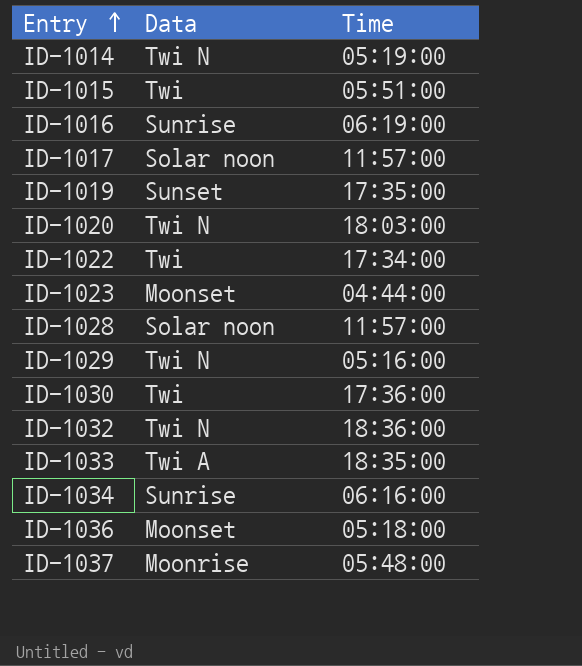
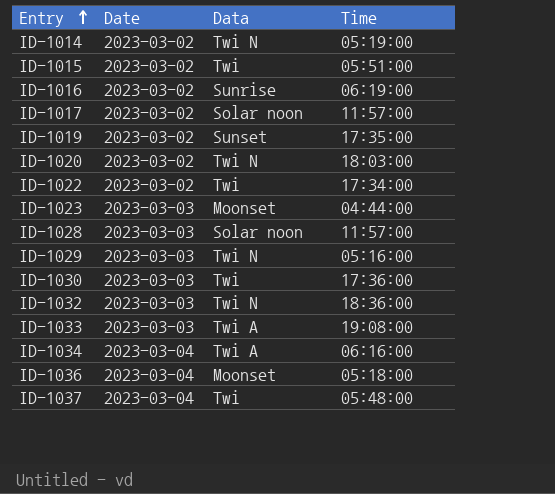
column Date | position: none -> 2
ID-1033 | Time: 18:35:00 -> 19:08:00
ID-1034 | Data: Sunrise -> Twi A
ID-1037 | Data: Moonrise -> Twi

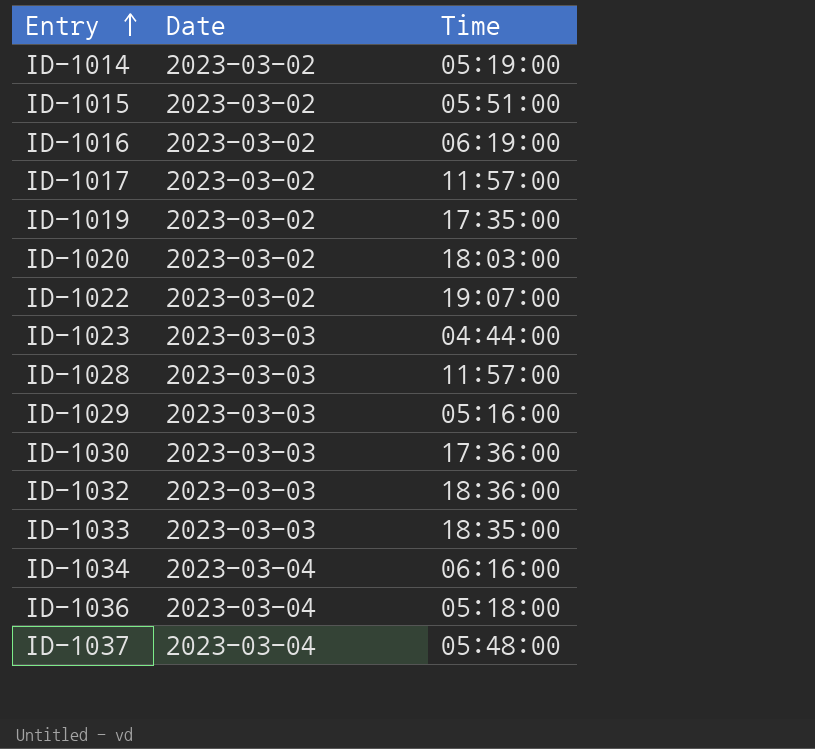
column Data | position: 3 -> none
ID-1022 | Time: 17:34:00 -> 19:07:00
ID-1033 | Time: 19:08:00 -> 18:35:00

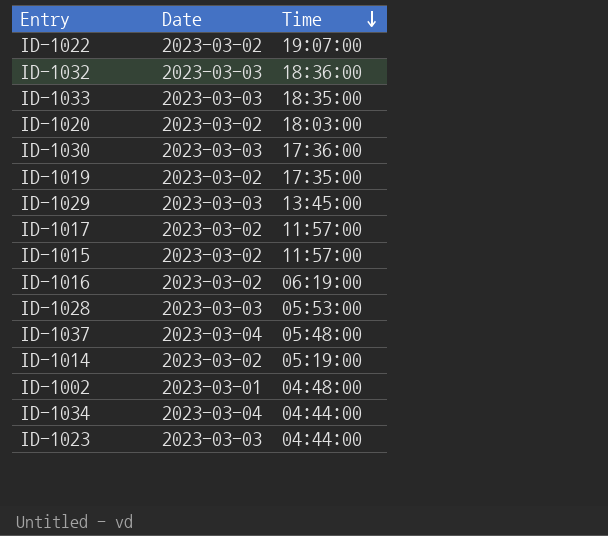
row order: Entry ascending -> Time descending
row ID-1036: 2023-03-04 | 05:18:00 -> none
ID-1029 | Time: 05:16:00 -> 13:45:00
ID-1015 | Time: 05:51:00 -> 11:57:00
ID-1028 | Time: 11:57:00 -> 05:53:00
row ID-1002: none -> 2023-03-01 | 04:48:00
ID-1034 | Time: 06:16:00 -> 04:44:00

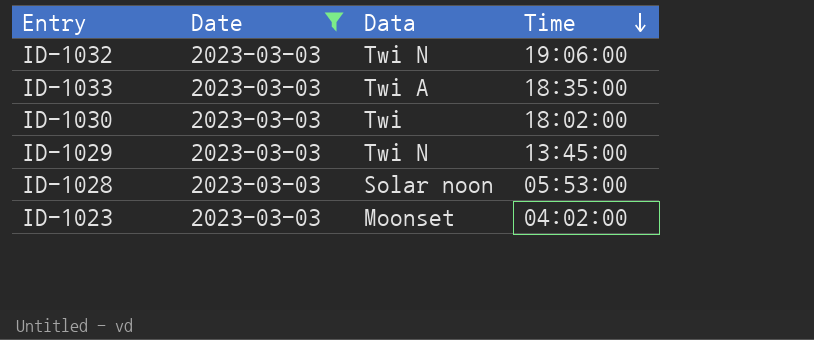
filter: none -> Date = 2023-03-03
column Data | position: none -> 3
ID-1032 | Time: 18:36:00 -> 19:06:00
ID-1030 | Time: 17:36:00 -> 18:02:00
ID-1023 | Time: 04:44:00 -> 04:02:00

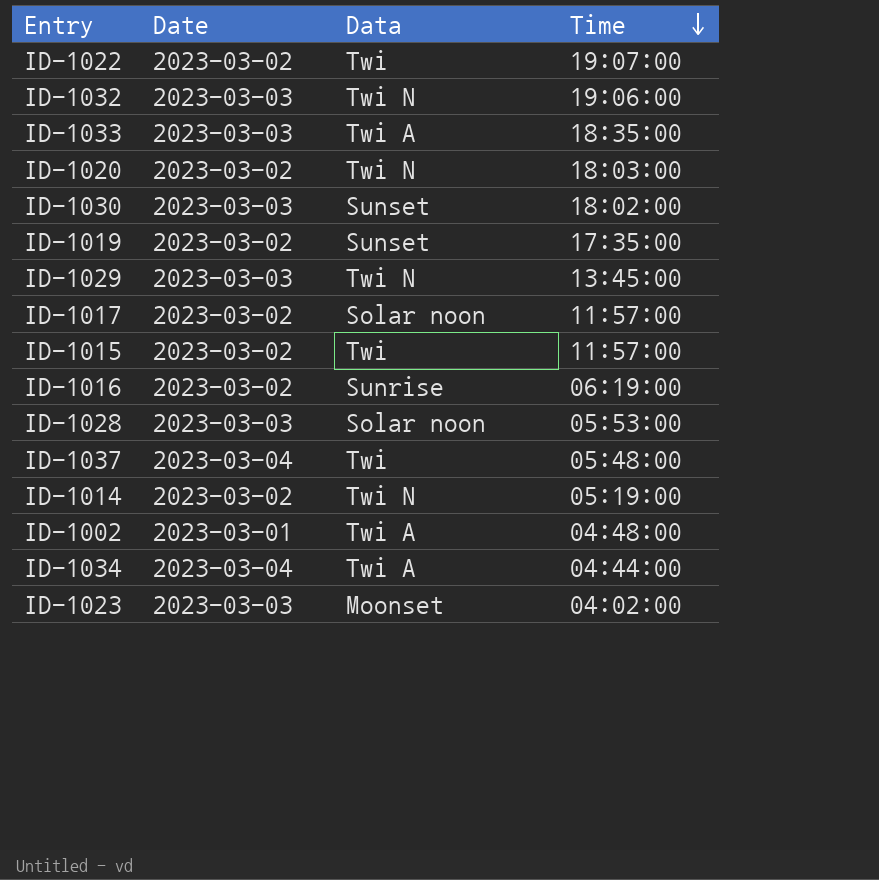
filter: Date = 2023-03-03 -> none
ID-1030 | Data: Twi -> Sunset

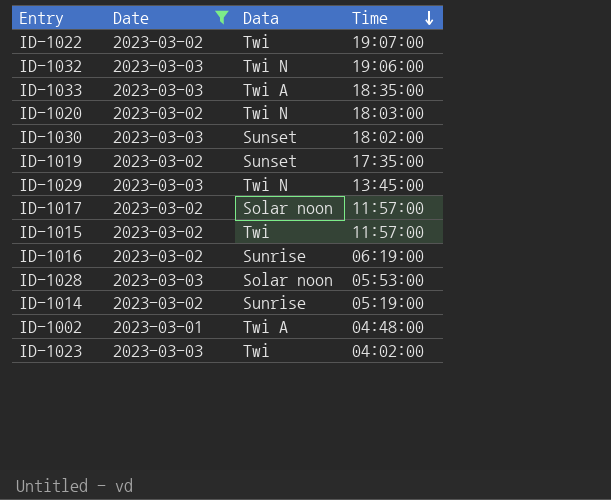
filter: none -> Date != 2023-03-04
ID-1014 | Data: Twi N -> Sunrise
ID-1023 | Data: Moonset -> Twi

